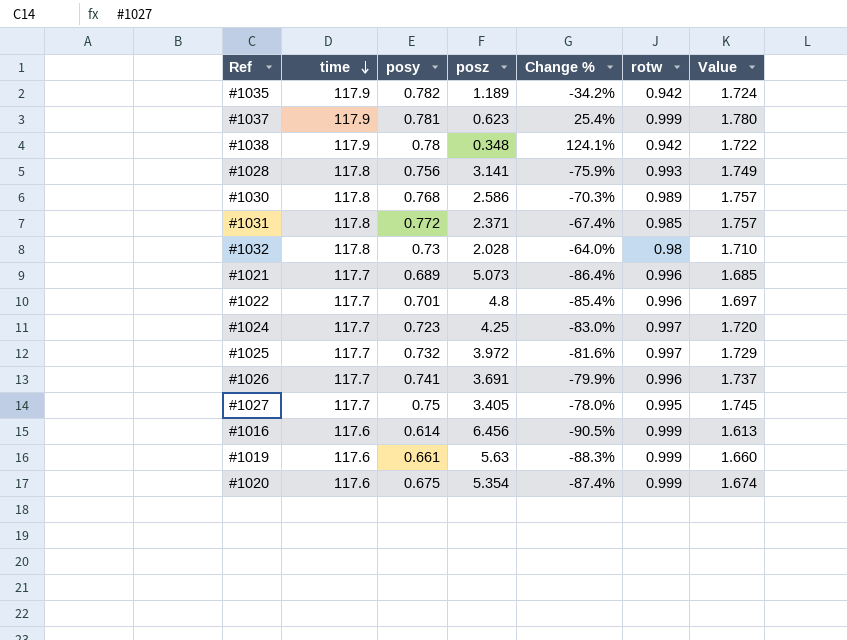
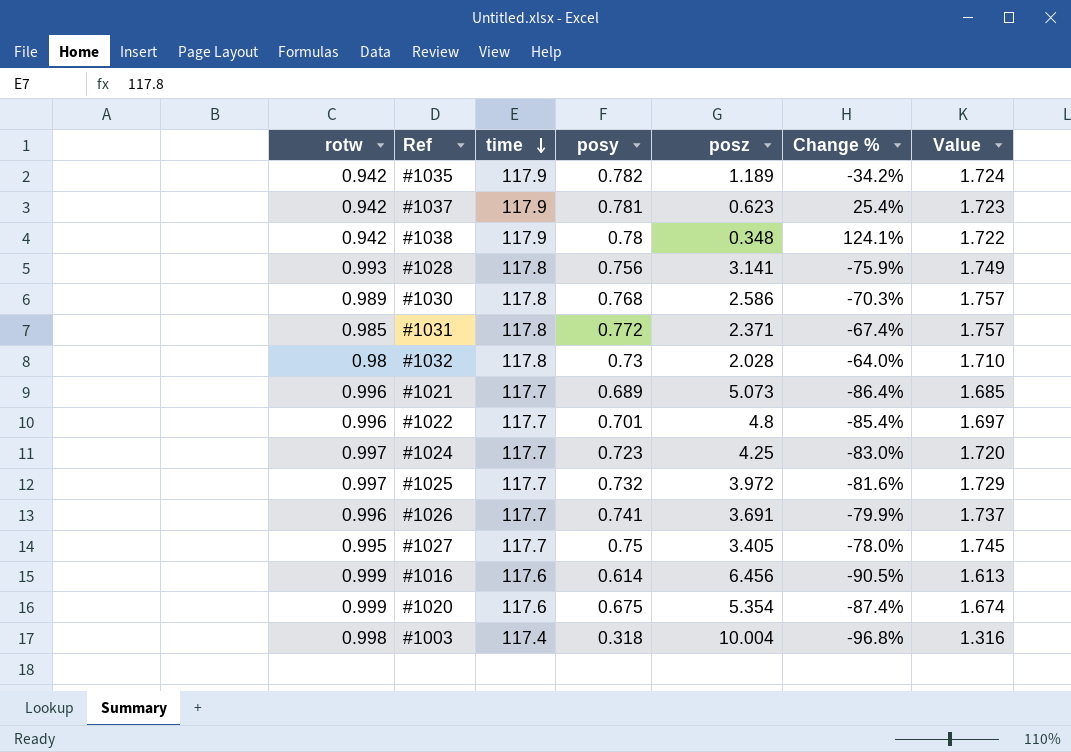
column rotw | position: 6 -> 1
row #1019: 117.6 | 0.661 | 5.63 | -88.3% | 0.999 | 1.660 -> none
#1037 | rotw: 0.999 -> 0.942
#1037 | Value: 1.780 -> 1.723
row #1003: none -> 0.998 | 117.4 | 0.318 | 10.004 | -96.8% | 1.316

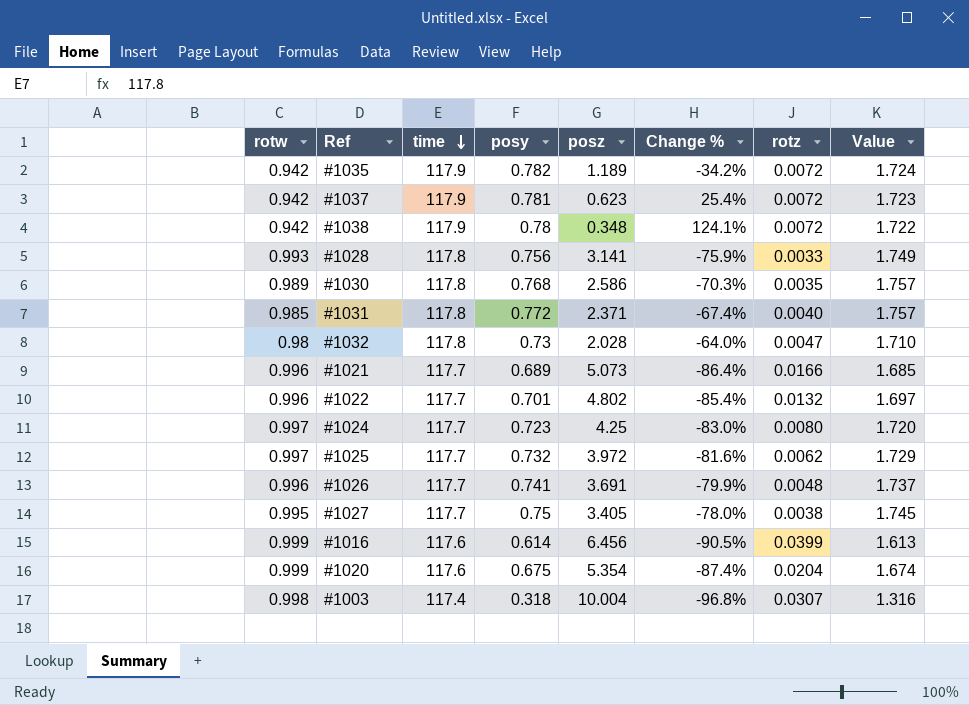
column rotz | position: none -> 7
#1022 | posz: 4.8 -> 4.802

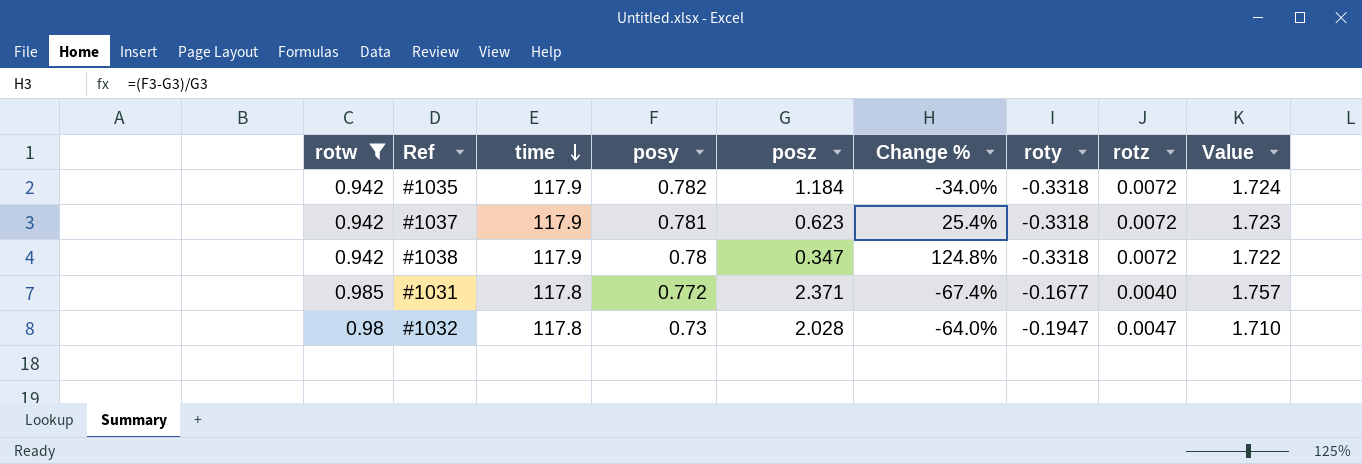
filter: none -> rotw <= 0.985
column roty | position: none -> 7
#1035 | posz: 1.189 -> 1.184
#1035 | Change %: -34.2% -> -34.0%
#1038 | posz: 0.348 -> 0.347
#1038 | Change %: 124.1% -> 124.8%

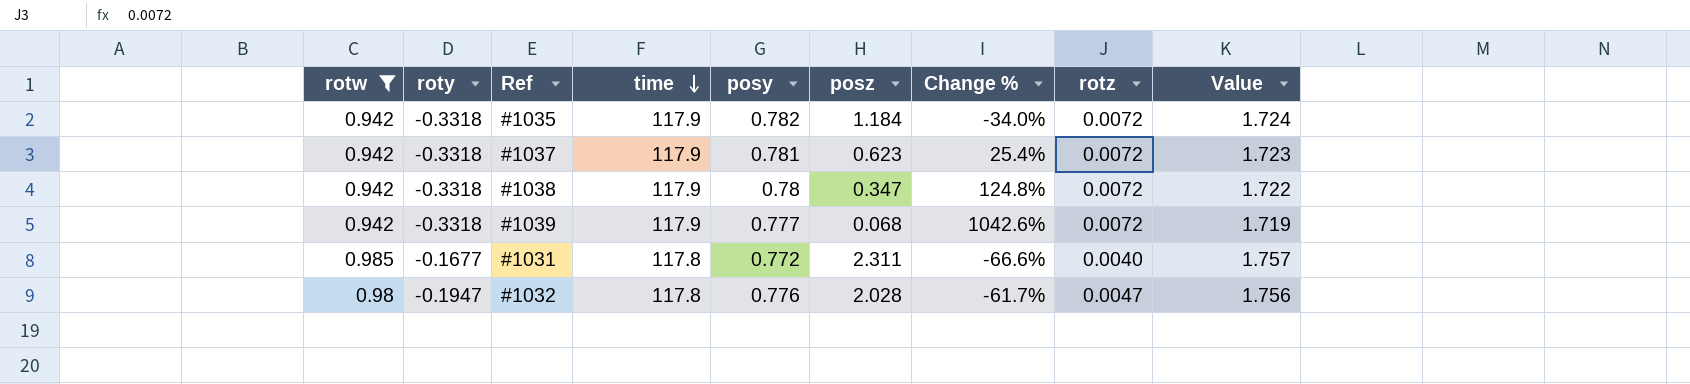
column roty | position: 7 -> 2
row #1039: none -> 0.942 | -0.3318 | 117.9 | 0.777 | 0.068 | 1042.6% | 0.0072 | 1.719
#1031 | posz: 2.371 -> 2.311
#1031 | Change %: -67.4% -> -66.6%
#1032 | posy: 0.73 -> 0.776
#1032 | Change %: -64.0% -> -61.7%
#1032 | Value: 1.710 -> 1.756

